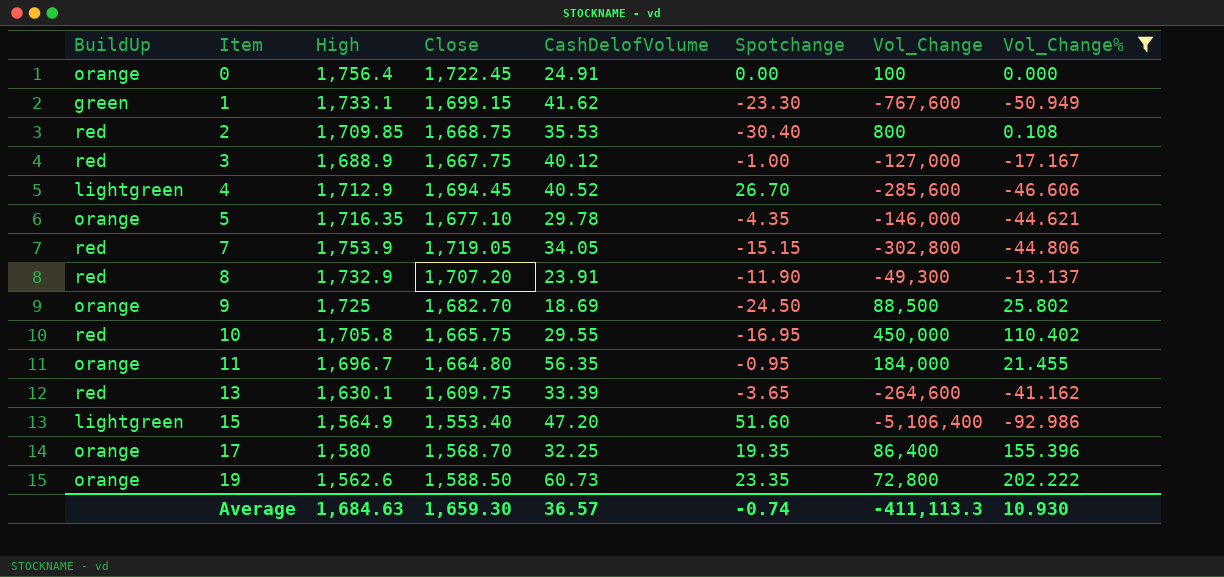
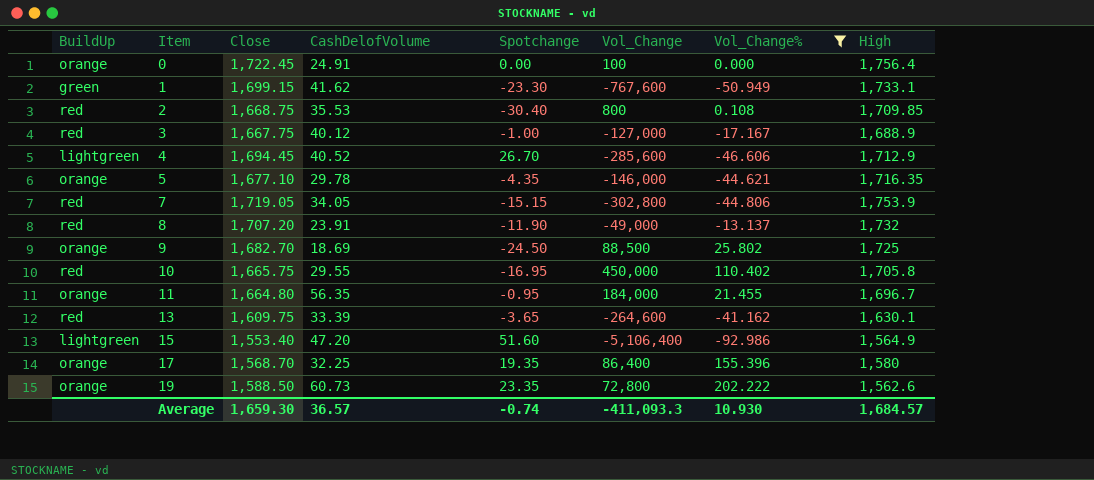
column High | position: 3 -> 8
8 | Vol_Change: -49,300 -> -49,000
8 | High: 1,732.9 -> 1,732
Average | Vol_Change: -411,113.3 -> -411,093.3
Average | High: 1,684.63 -> 1,684.57

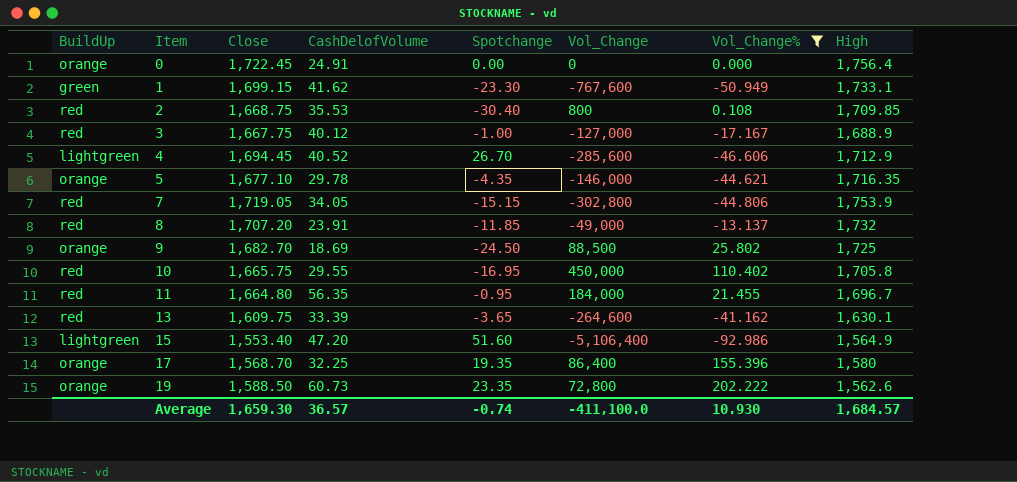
0 | Vol_Change: 100 -> 0
8 | Spotchange: -11.90 -> -11.85
11 | BuildUp: orange -> red
Average | Vol_Change: -411,093.3 -> -411,100.0

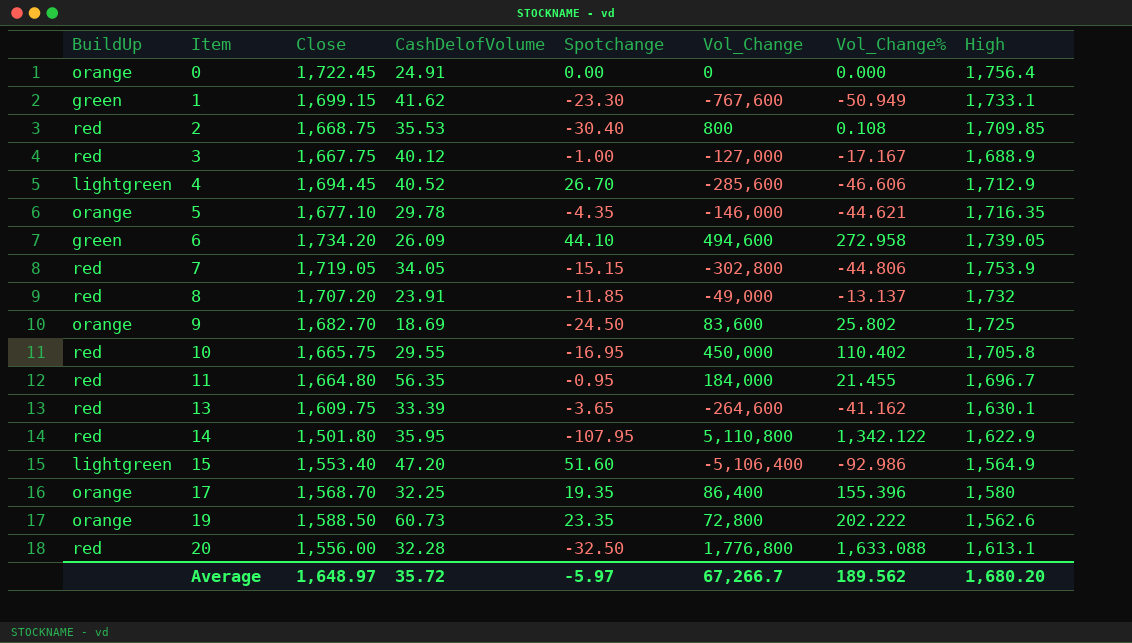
filter: Vol_Change% <= 202.222 -> none
9 | Vol_Change: 88,500 -> 83,600
Average | Close: 1,659.30 -> 1,648.97
Average | CashDelofVolume: 36.57 -> 35.72
Average | Spotchange: -0.74 -> -5.97
Average | Vol_Change: -411,100.0 -> 67,266.7
Average | Vol_Change%: 10.930 -> 189.562
Average | High: 1,684.57 -> 1,680.20

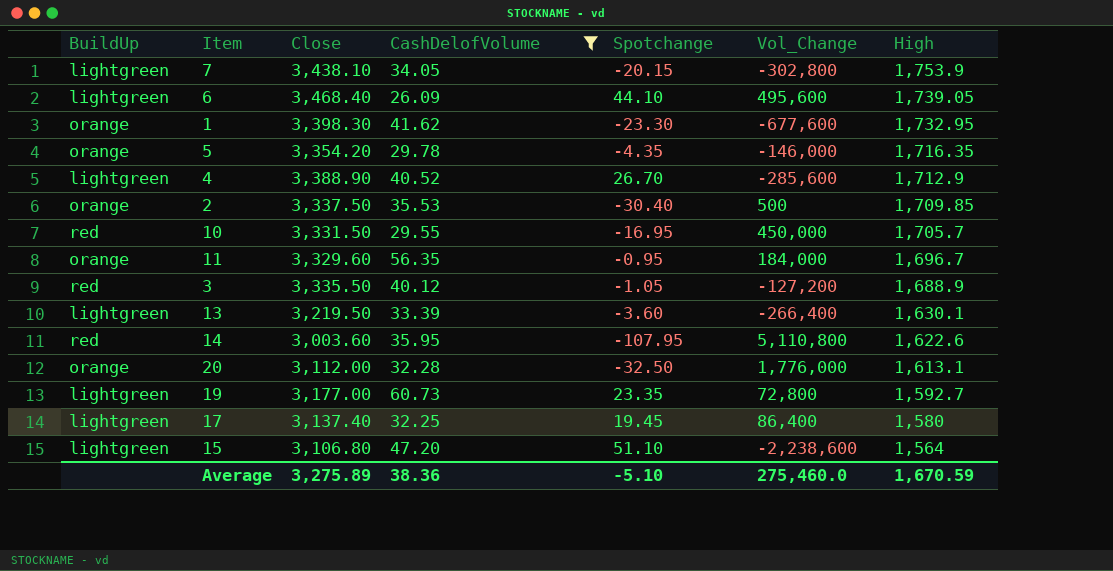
filter: none -> CashDelofVolume >= 26.09
row order: Item ascending -> High descending
column Vol_Change% | position: 7 -> none
7 | BuildUp: red -> lightgreen
7 | Close: 1,719.05 -> 3,438.10
7 | Spotchange: -15.15 -> -20.15
6 | BuildUp: green -> lightgreen
6 | Close: 1,734.20 -> 3,468.40
6 | Vol_Change: 494,600 -> 495,600
1 | BuildUp: green -> orange
1 | Close: 1,699.15 -> 3,398.30
1 | Vol_Change: -767,600 -> -677,600
1 | High: 1,733.1 -> 1,732.95
5 | Close: 1,677.10 -> 3,354.20
4 | Close: 1,694.45 -> 3,388.90
2 | BuildUp: red -> orange
2 | Close: 1,668.75 -> 3,337.50
2 | Vol_Change: 800 -> 500
10 | Close: 1,665.75 -> 3,331.50
10 | High: 1,705.8 -> 1,705.7
11 | BuildUp: red -> orange
11 | Close: 1,664.80 -> 3,329.60
3 | Close: 1,667.75 -> 3,335.50
3 | Spotchange: -1.00 -> -1.05
3 | Vol_Change: -127,000 -> -127,200
13 | BuildUp: red -> lightgreen
13 | Close: 1,609.75 -> 3,219.50
13 | Spotchange: -3.65 -> -3.60
13 | Vol_Change: -264,600 -> -266,400
14 | Close: 1,501.80 -> 3,003.60
14 | High: 1,622.9 -> 1,622.6
20 | BuildUp: red -> orange
20 | Close: 1,556.00 -> 3,112.00
20 | Vol_Change: 1,776,800 -> 1,776,000
19 | BuildUp: orange -> lightgreen
19 | Close: 1,588.50 -> 3,177.00
19 | High: 1,562.6 -> 1,592.7
17 | BuildUp: orange -> lightgreen
17 | Close: 1,568.70 -> 3,137.40
17 | Spotchange: 19.35 -> 19.45
15 | Close: 1,553.40 -> 3,106.80
15 | Spotchange: 51.60 -> 51.10
15 | Vol_Change: -5,106,400 -> -2,238,600
15 | High: 1,564.9 -> 1,564
Average | Close: 1,648.97 -> 3,275.89
Average | CashDelofVolume: 35.72 -> 38.36
Average | Spotchange: -5.97 -> -5.10
Average | Vol_Change: 67,266.7 -> 275,460.0
Average | High: 1,680.20 -> 1,670.59

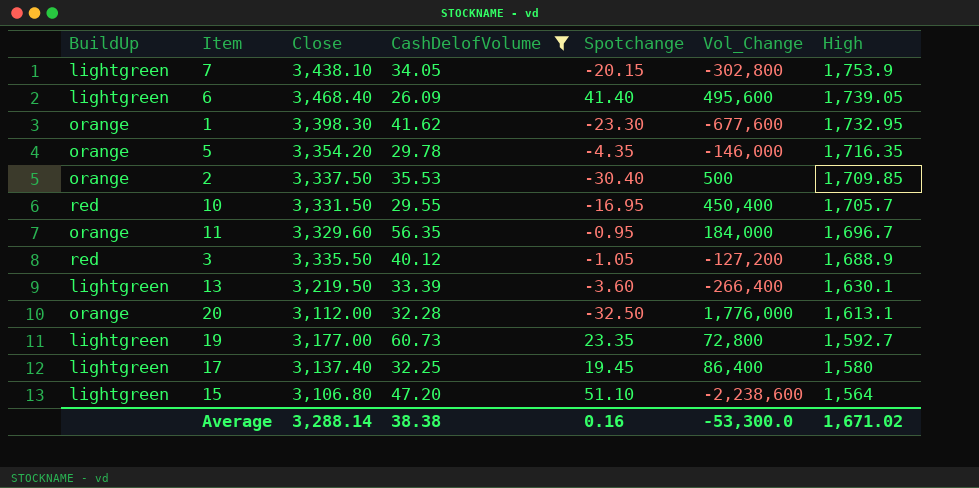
row 4: lightgreen | 3,388.90 | 40.52 | 26.70 | -285,600 | 1,712.9 -> none
row 14: red | 3,003.60 | 35.95 | -107.95 | 5,110,800 | 1,622.6 -> none
6 | Spotchange: 44.10 -> 41.40
10 | Vol_Change: 450,000 -> 450,400
Average | Close: 3,275.89 -> 3,288.14
Average | CashDelofVolume: 38.36 -> 38.38
Average | Spotchange: -5.10 -> 0.16
Average | Vol_Change: 275,460.0 -> -53,300.0
Average | High: 1,670.59 -> 1,671.02

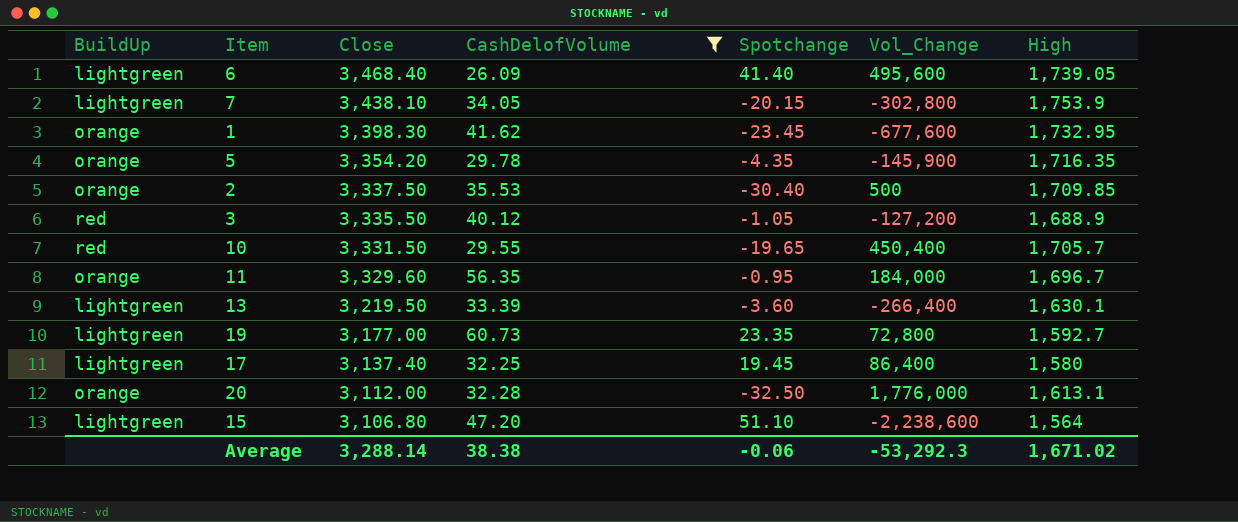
row order: High descending -> Close descending
1 | Spotchange: -23.30 -> -23.45
5 | Vol_Change: -146,000 -> -145,900
10 | Spotchange: -16.95 -> -19.65
Average | Spotchange: 0.16 -> -0.06
Average | Vol_Change: -53,300.0 -> -53,292.3

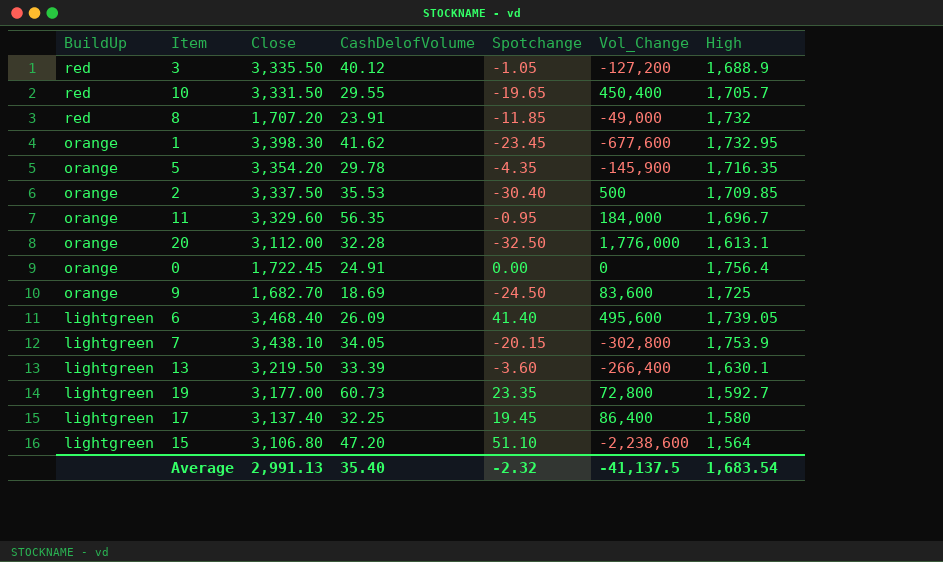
filter: CashDelofVolume >= 26.09 -> none
row order: Close descending -> BuildUp descending
Average | Close: 3,288.14 -> 2,991.13
Average | CashDelofVolume: 38.38 -> 35.40
Average | Spotchange: -0.06 -> -2.32
Average | Vol_Change: -53,292.3 -> -41,137.5
Average | High: 1,671.02 -> 1,683.54

